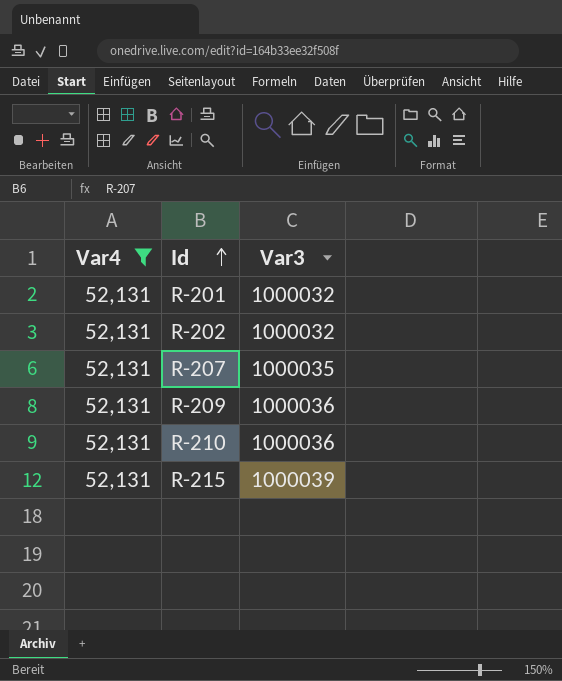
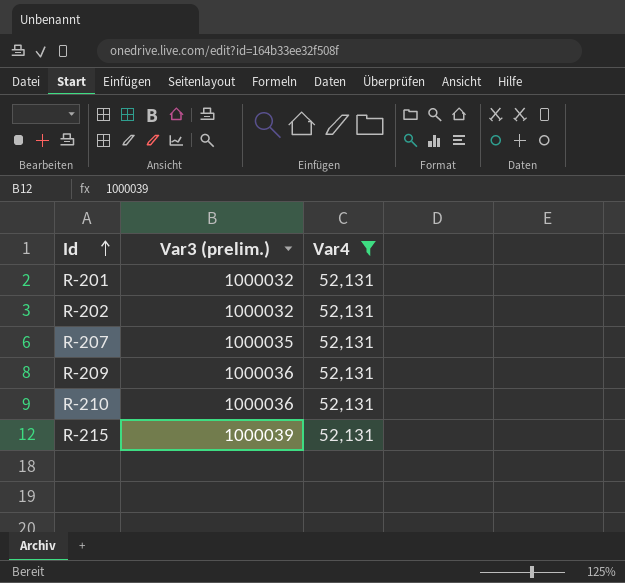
column name: Var3 -> Var3 (prelim.)
column Var4 | position: 1 -> 3

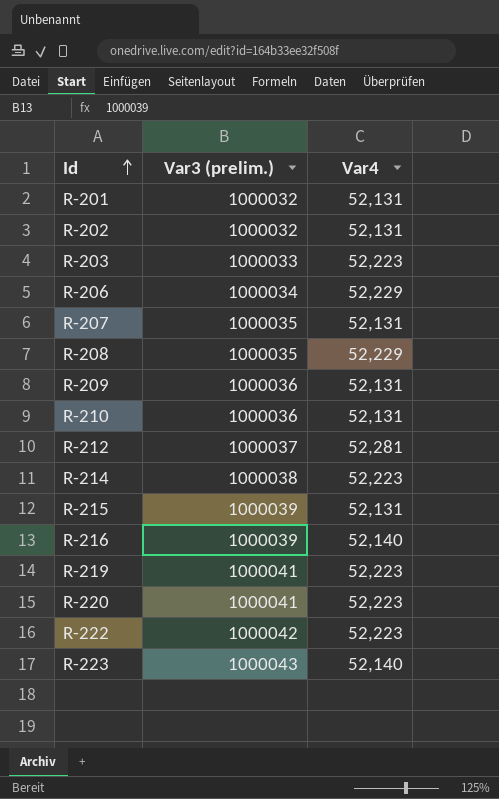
filter: Var4 = 52,131 -> none

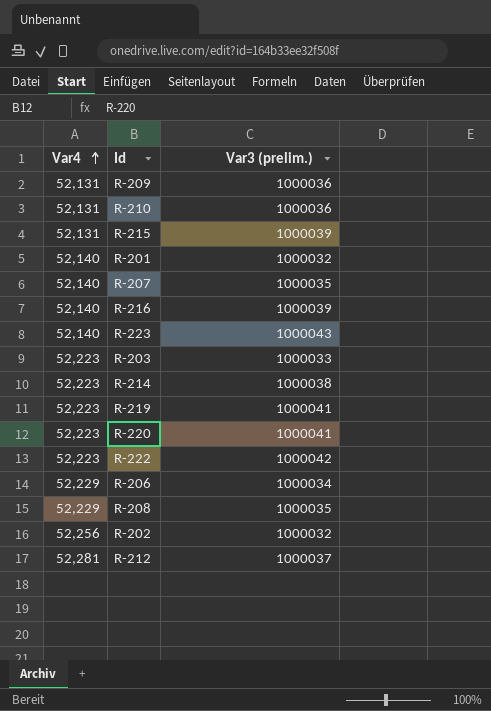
row order: Id ascending -> Var4 ascending
column Var4 | position: 3 -> 1
R-201 | Var4: 52,131 -> 52,140
R-207 | Var4: 52,131 -> 52,140
R-202 | Var4: 52,131 -> 52,256

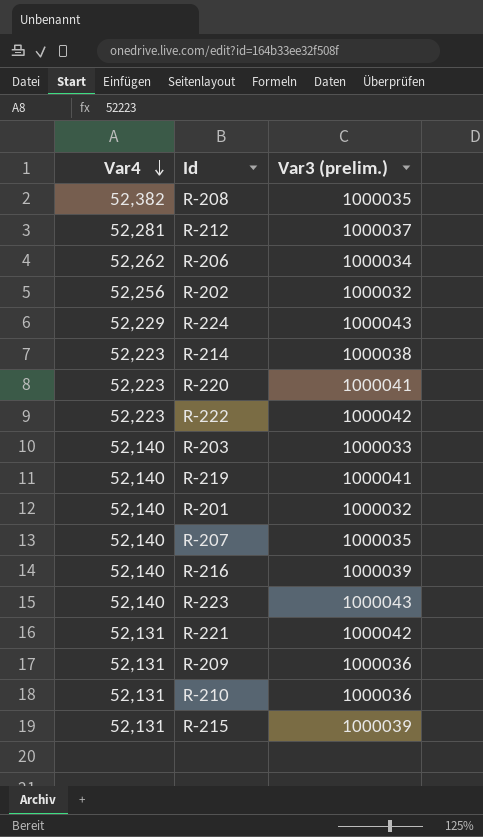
row order: Var4 ascending -> Var4 descending
R-208 | Var4: 52,229 -> 52,382
R-206 | Var4: 52,229 -> 52,262
row R-224: none -> 52,229 | 1000043
R-203 | Var4: 52,223 -> 52,140
R-219 | Var4: 52,223 -> 52,140
row R-221: none -> 52,131 | 1000042

